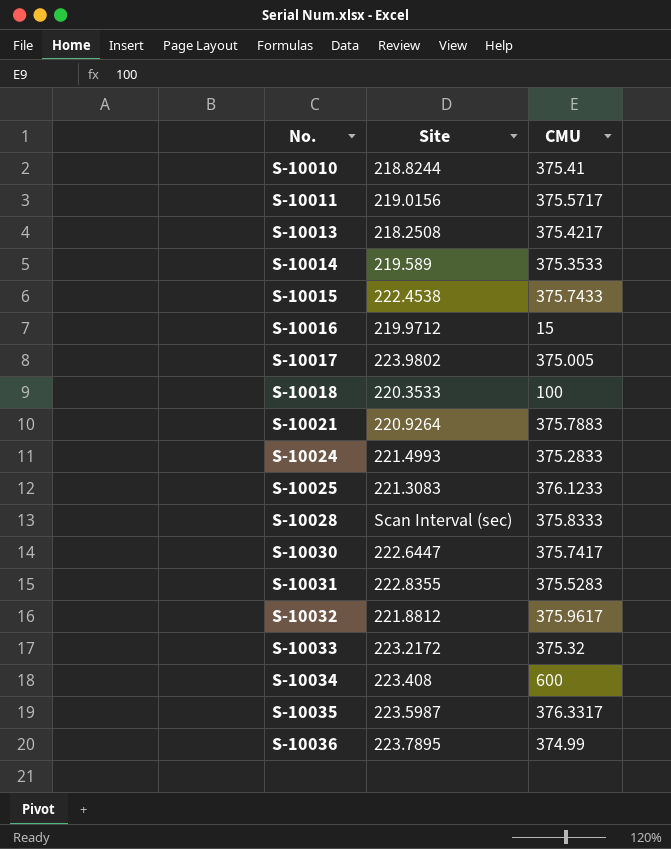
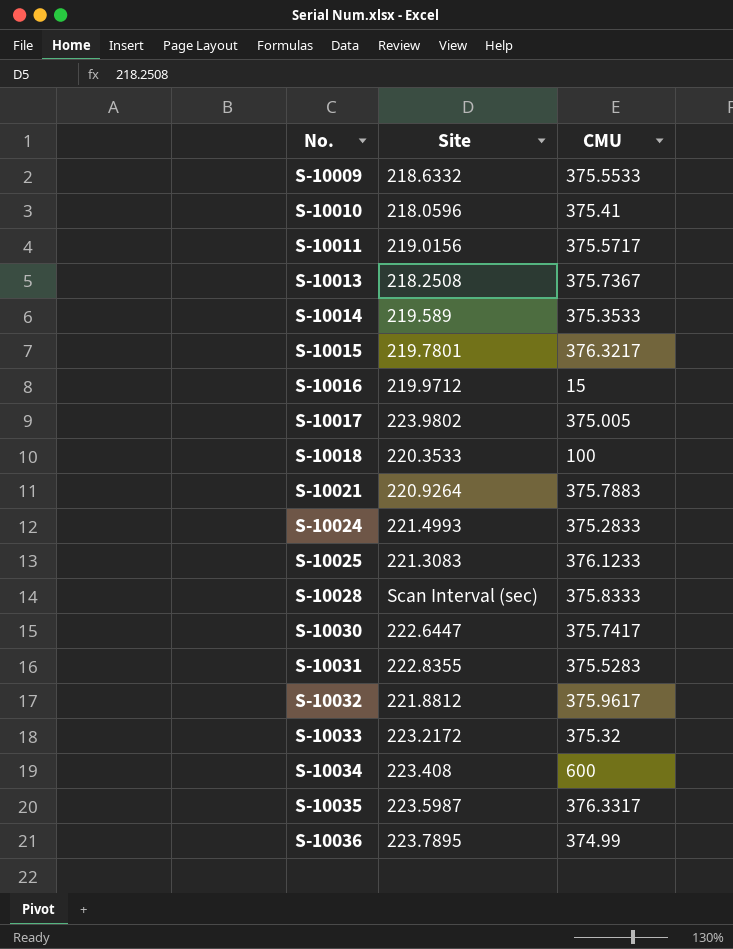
row S-10009: none -> 218.6332 | 375.5533
S-10010 | Site: 218.8244 -> 218.0596
S-10013 | CMU: 375.4217 -> 375.7367
S-10015 | Site: 222.4538 -> 219.7801
S-10015 | CMU: 375.7433 -> 376.3217

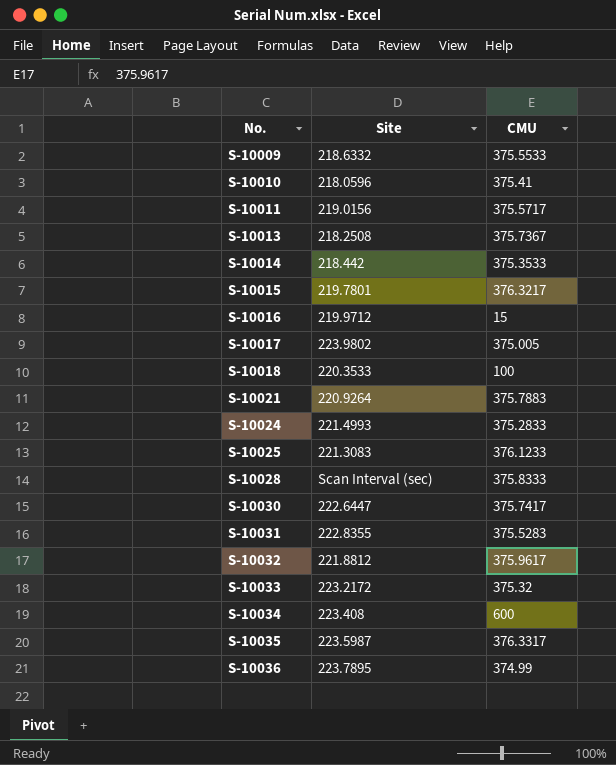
S-10014 | Site: 219.589 -> 218.442

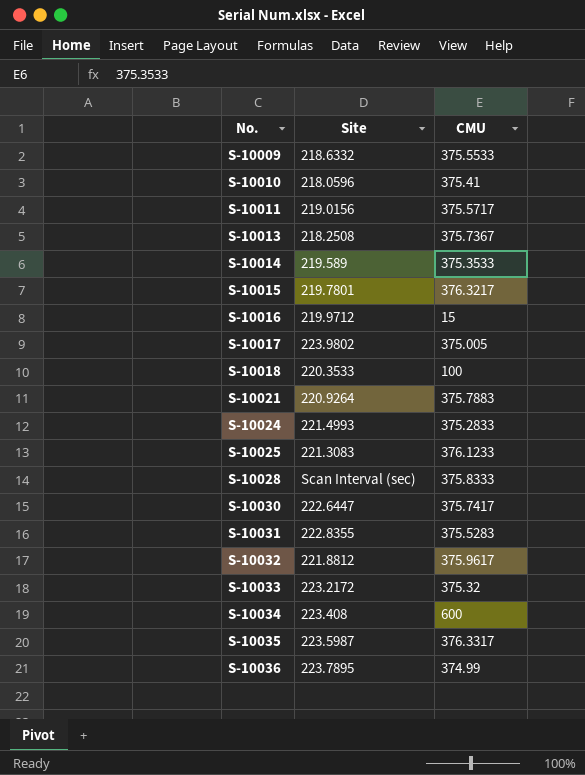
S-10014 | Site: 218.442 -> 219.589

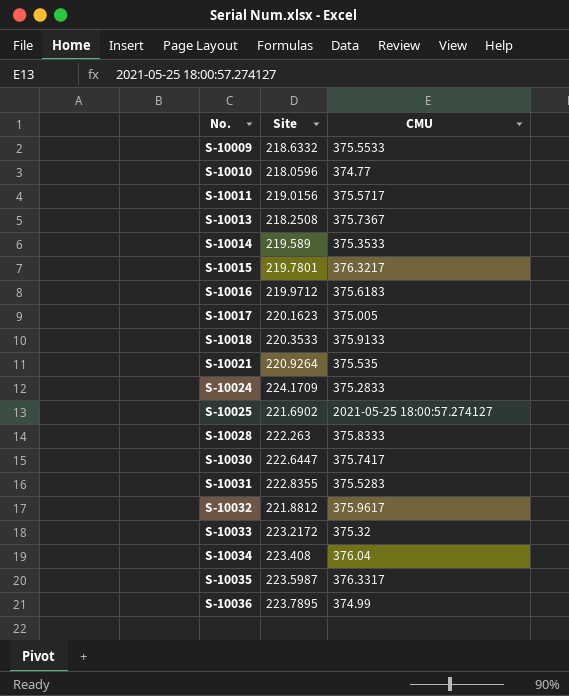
S-10010 | CMU: 375.41 -> 374.77
S-10016 | CMU: 15 -> 375.6183
S-10017 | Site: 223.9802 -> 220.1623
S-10018 | CMU: 100 -> 375.9133
S-10021 | CMU: 375.7883 -> 375.535
S-10024 | Site: 221.4993 -> 224.1709
S-10025 | Site: 221.3083 -> 221.6902
S-10025 | CMU: 376.1233 -> 2021-05-25 18:00:57.274127
S-10028 | Site: Scan Interval (sec) -> 222.263
S-10034 | CMU: 600 -> 376.04

